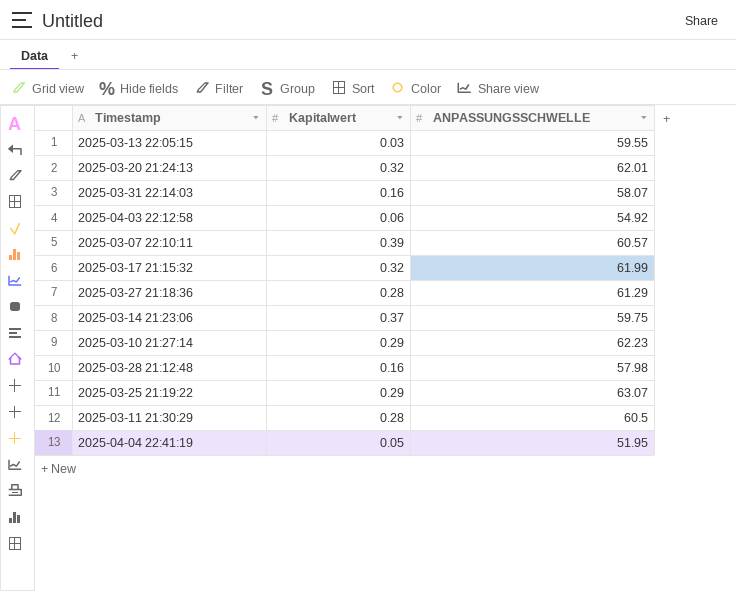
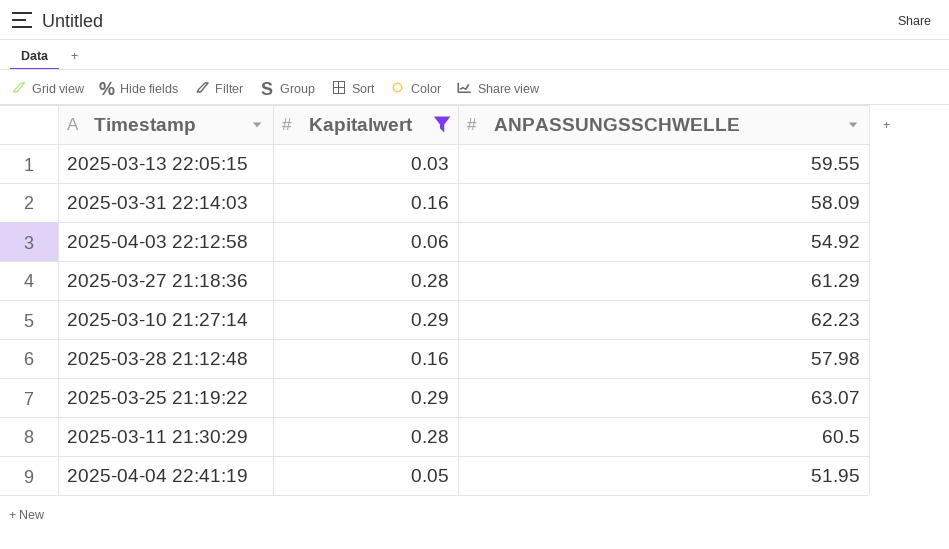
filter: none -> Kapitalwert <= 0.29
2025-03-31 22:14:03 | ANPASSUNGSSCHWELLE: 58.07 -> 58.09

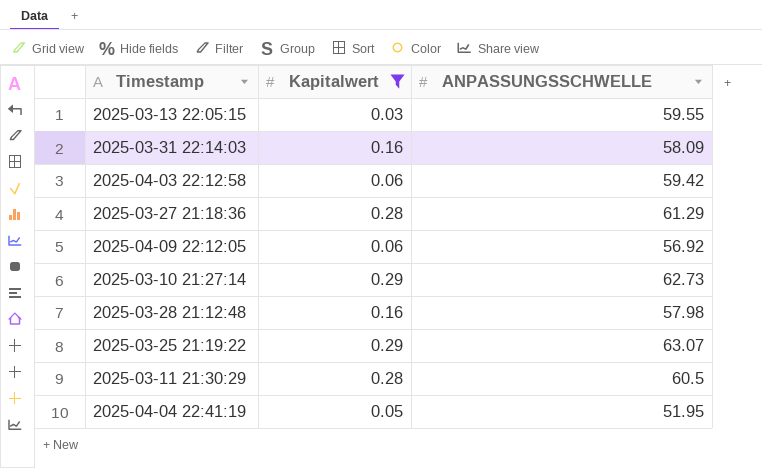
2025-04-03 22:12:58 | ANPASSUNGSSCHWELLE: 54.92 -> 59.42
row 2025-04-09 22:12:05: none -> 0.06 | 56.92
2025-03-10 21:27:14 | ANPASSUNGSSCHWELLE: 62.23 -> 62.73

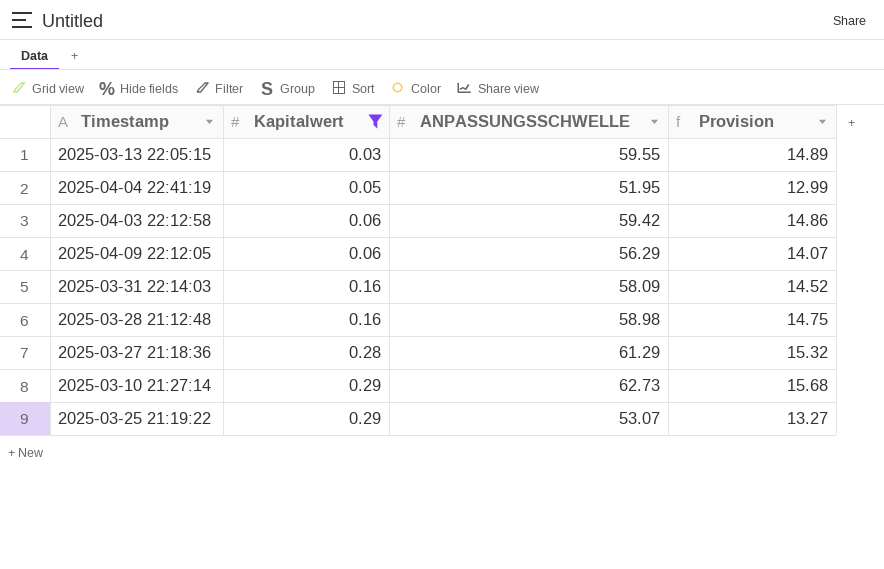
row order: none -> Kapitalwert ascending
column Provision | formula: none -> [ANPASSUNGSSCHWELLE] * 0.25
row 2025-03-11 21:30:29: 0.28 | 60.5 -> none
2025-04-09 22:12:05 | ANPASSUNGSSCHWELLE: 56.92 -> 56.29
2025-03-28 21:12:48 | ANPASSUNGSSCHWELLE: 57.98 -> 58.98
2025-03-25 21:19:22 | ANPASSUNGSSCHWELLE: 63.07 -> 53.07

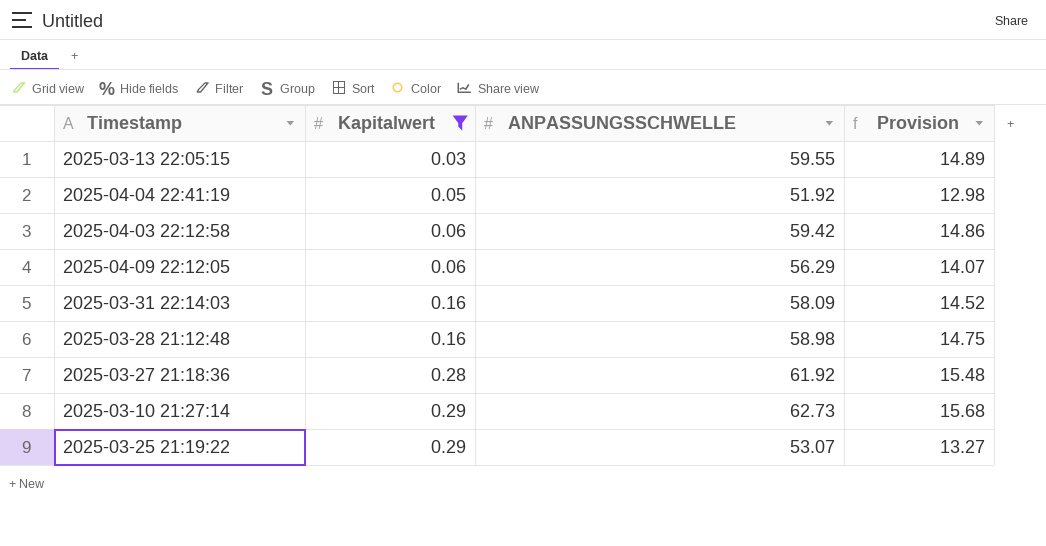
2025-04-04 22:41:19 | ANPASSUNGSSCHWELLE: 51.95 -> 51.92
2025-04-04 22:41:19 | Provision: 12.99 -> 12.98
2025-03-27 21:18:36 | ANPASSUNGSSCHWELLE: 61.29 -> 61.92
2025-03-27 21:18:36 | Provision: 15.32 -> 15.48

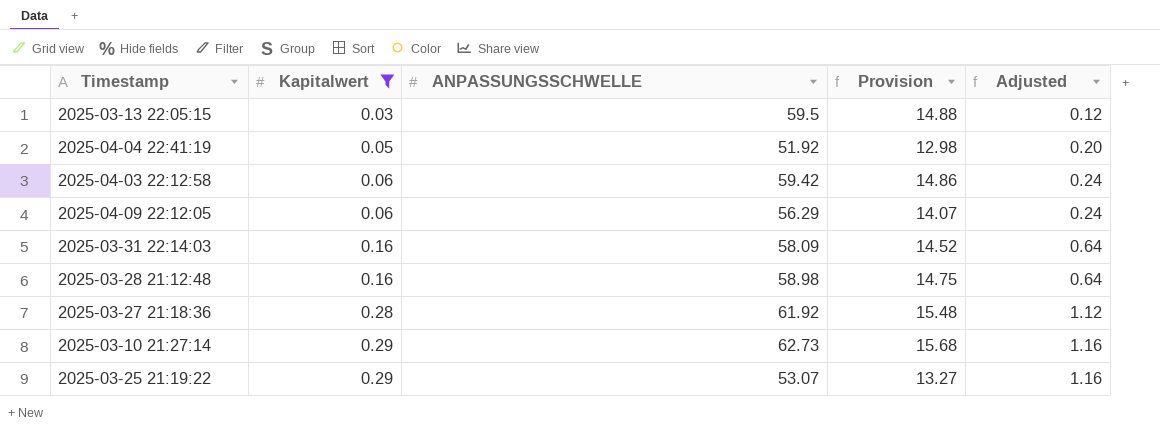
column Adjusted | formula: none -> [Kapitalwert] * 4
2025-03-13 22:05:15 | ANPASSUNGSSCHWELLE: 59.55 -> 59.5
2025-03-13 22:05:15 | Provision: 14.89 -> 14.88

